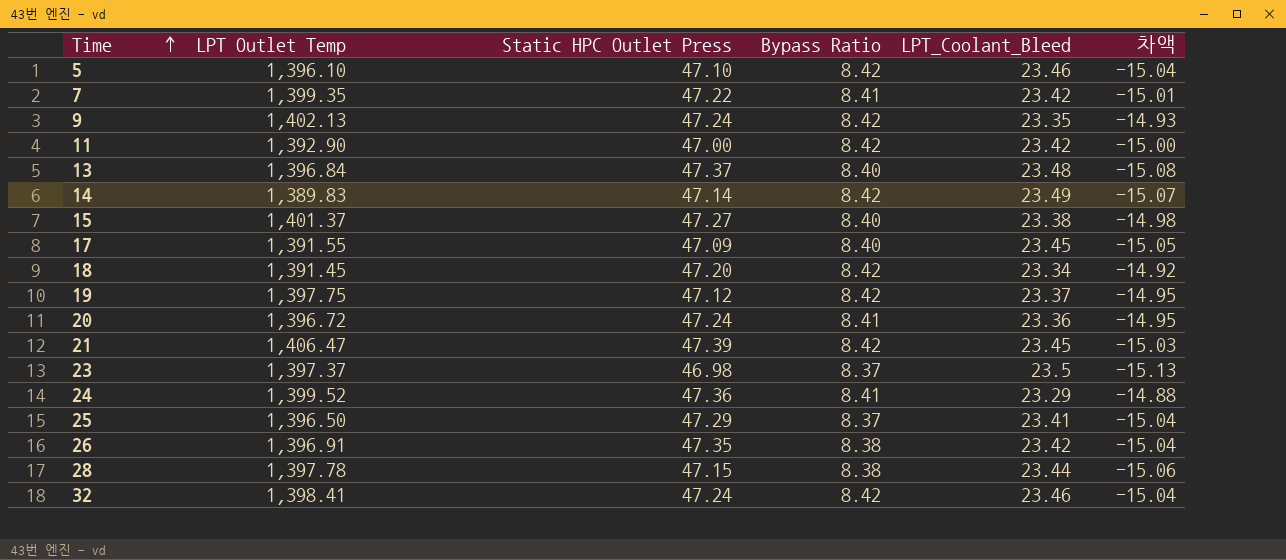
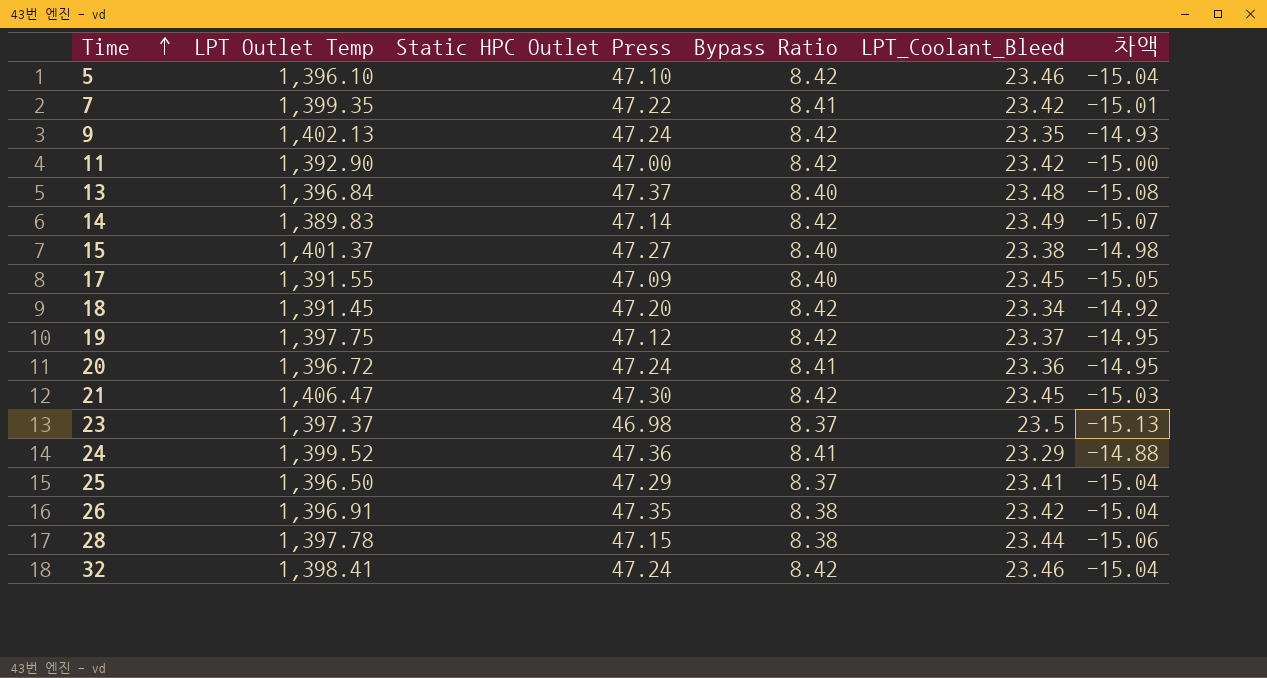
21 | Static HPC Outlet Press: 47.39 -> 47.30

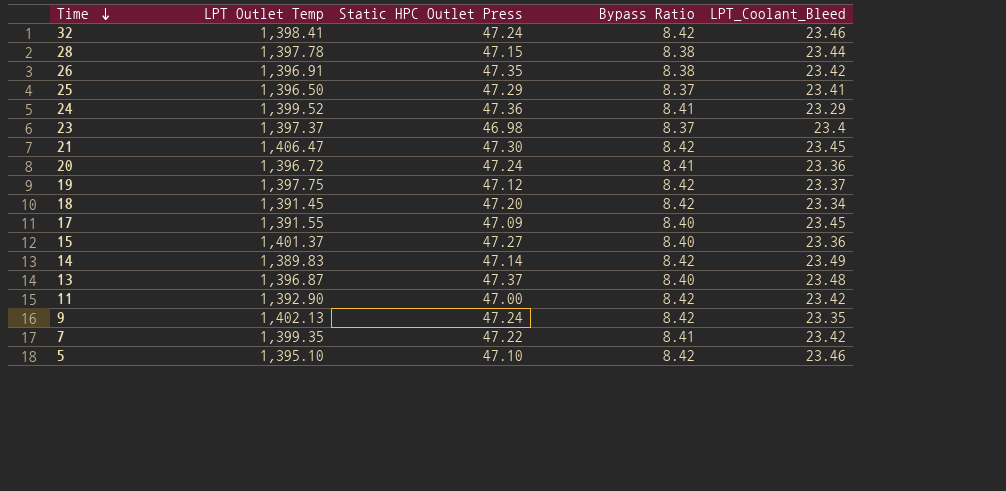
row order: Time ascending -> Time descending
column 차액 | formula: [Bypass Ratio] - [LPT_Coolant_Bleed] -> none
23 | LPT_Coolant_Bleed: 23.5 -> 23.4
15 | LPT_Coolant_Bleed: 23.38 -> 23.36
13 | LPT Outlet Temp: 1,396.84 -> 1,396.87
5 | LPT Outlet Temp: 1,396.10 -> 1,395.10

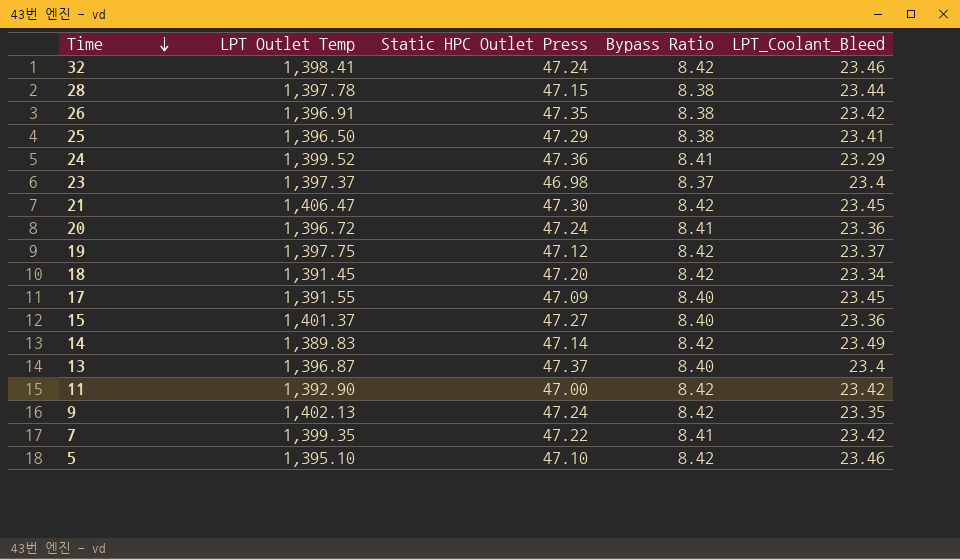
25 | Bypass Ratio: 8.37 -> 8.38
13 | LPT_Coolant_Bleed: 23.48 -> 23.4

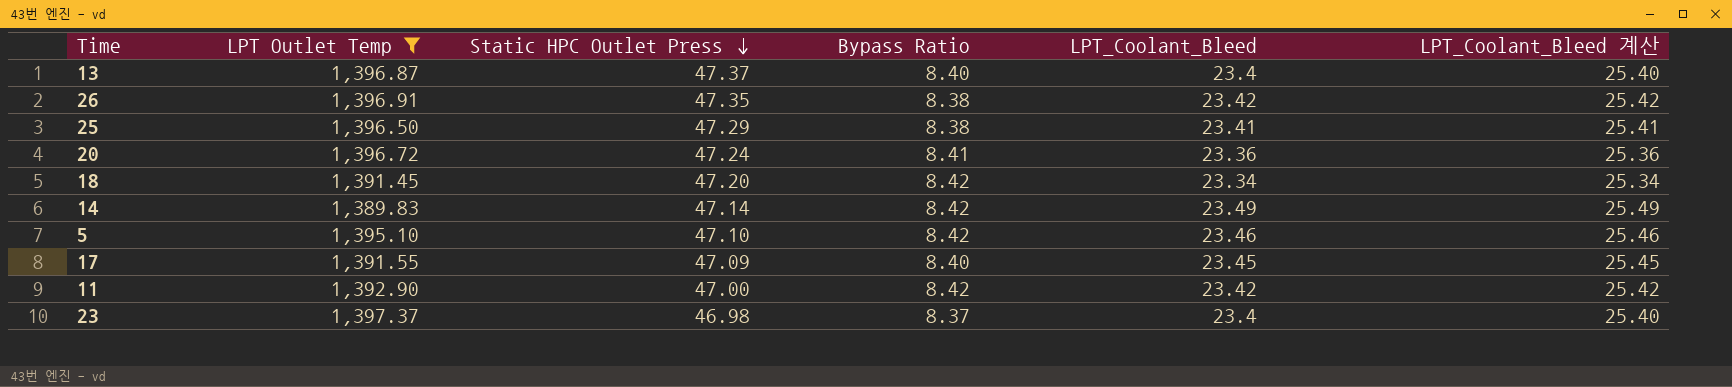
filter: none -> LPT Outlet Temp <= 1,397.37
row order: Time descending -> Static HPC Outlet Press descending
column LPT_Coolant_Bleed 계산 | formula: none -> [LPT_Coolant_Bleed] + 2

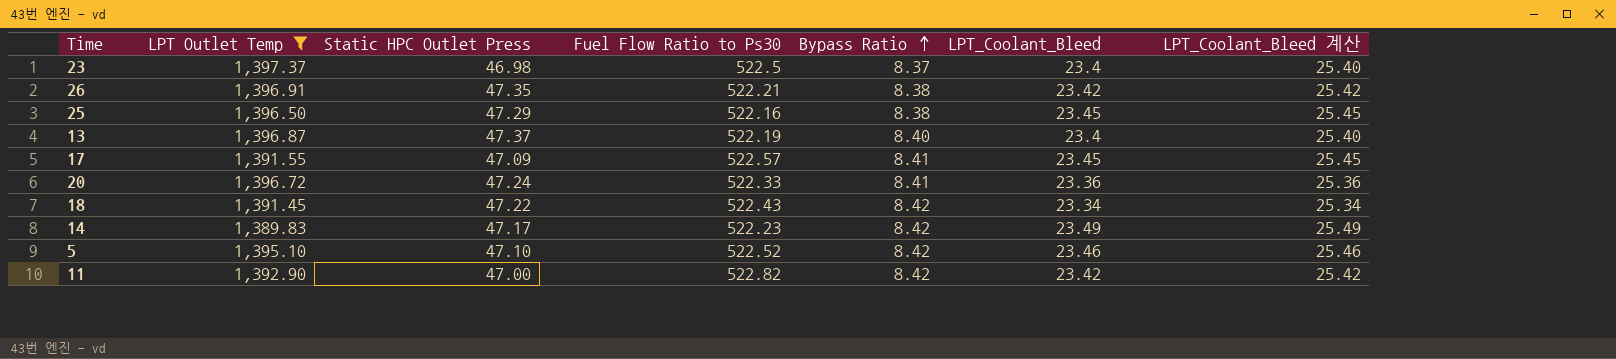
row order: Static HPC Outlet Press descending -> Bypass Ratio ascending
column Fuel Flow Ratio to Ps30 | position: none -> 4
25 | LPT_Coolant_Bleed: 23.41 -> 23.45
25 | LPT_Coolant_Bleed 계산: 25.41 -> 25.45
17 | Bypass Ratio: 8.40 -> 8.41
18 | Static HPC Outlet Press: 47.20 -> 47.22
14 | Static HPC Outlet Press: 47.14 -> 47.17

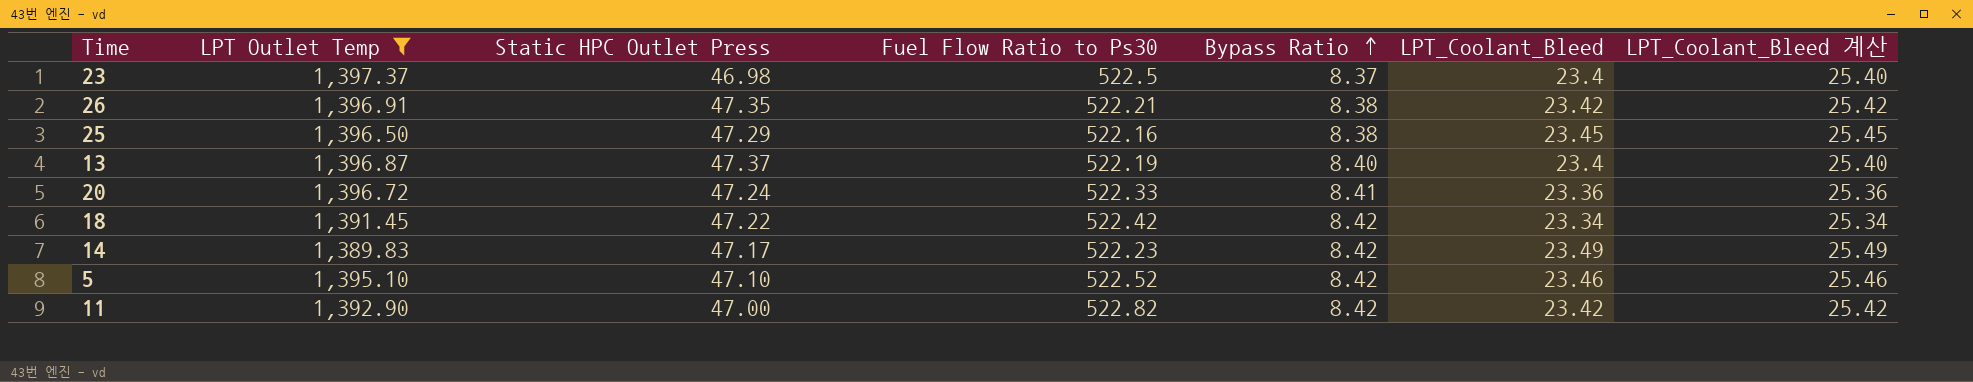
row 17: 1,391.55 | 47.09 | 522.57 | 8.41 | 23.45 | 25.45 -> none
18 | Fuel Flow Ratio to Ps30: 522.43 -> 522.42

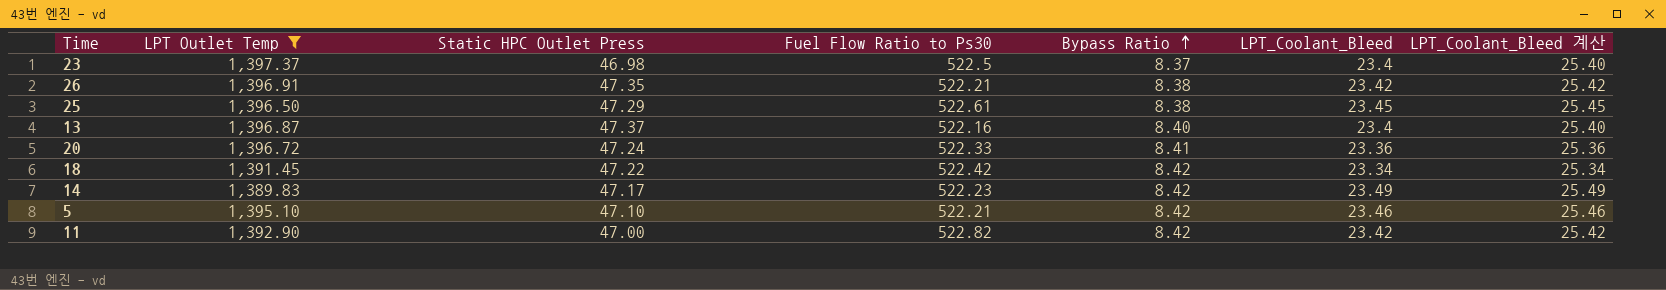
25 | Fuel Flow Ratio to Ps30: 522.16 -> 522.61
13 | Fuel Flow Ratio to Ps30: 522.19 -> 522.16
5 | Fuel Flow Ratio to Ps30: 522.52 -> 522.21

